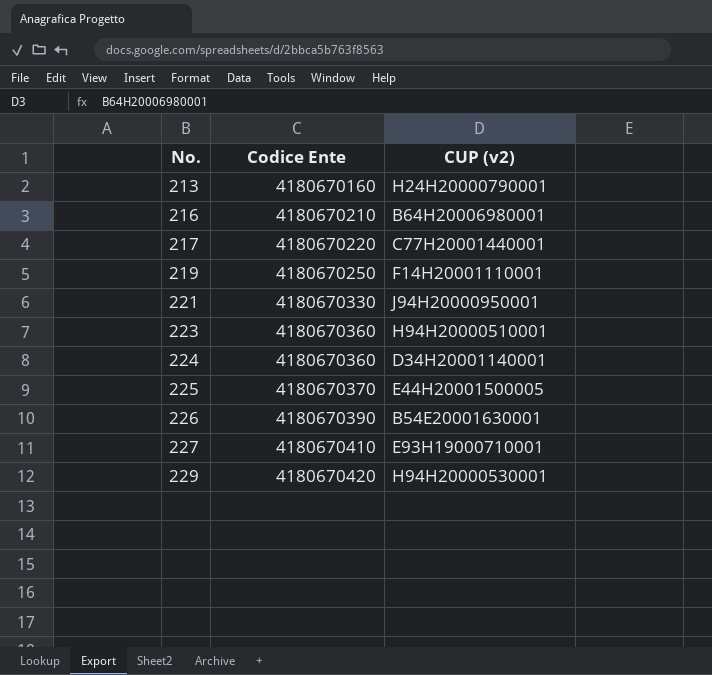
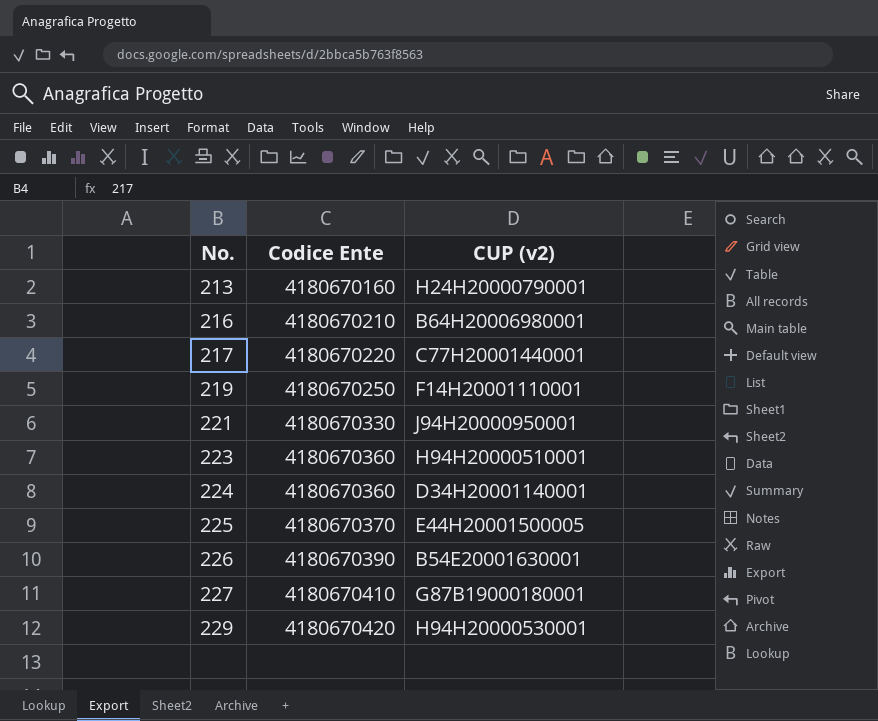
227 | CUP (v2): E93H19000710001 -> G87B19000180001

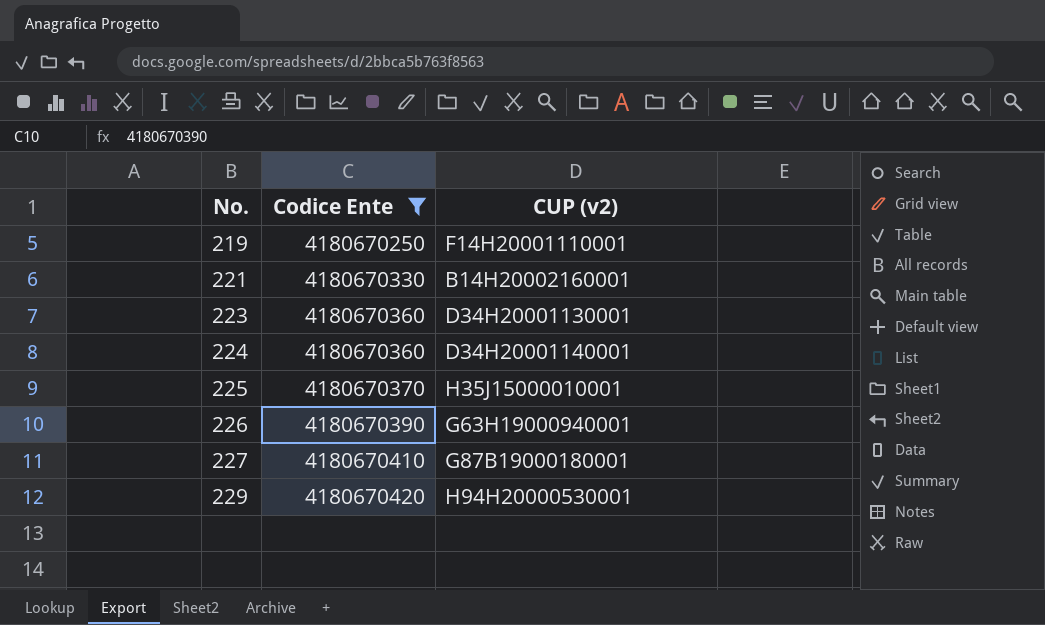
filter: none -> Codice Ente >= 4180670250
221 | CUP (v2): J94H20000950001 -> B14H20002160001
223 | CUP (v2): H94H20000510001 -> D34H20001130001
225 | CUP (v2): E44H20001500005 -> H35J15000010001
226 | CUP (v2): B54E20001630001 -> G63H19000940001

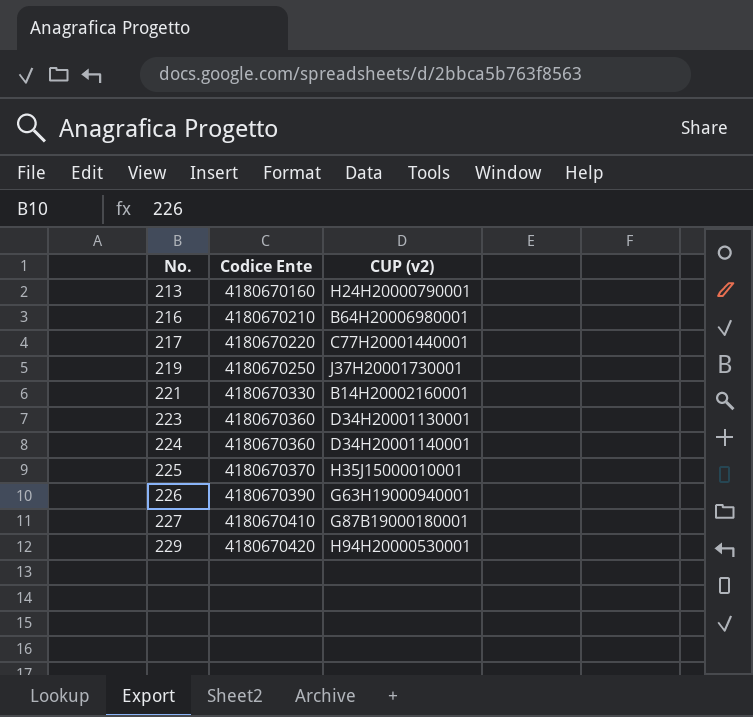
filter: Codice Ente >= 4180670250 -> none
219 | CUP (v2): F14H20001110001 -> J37H20001730001

